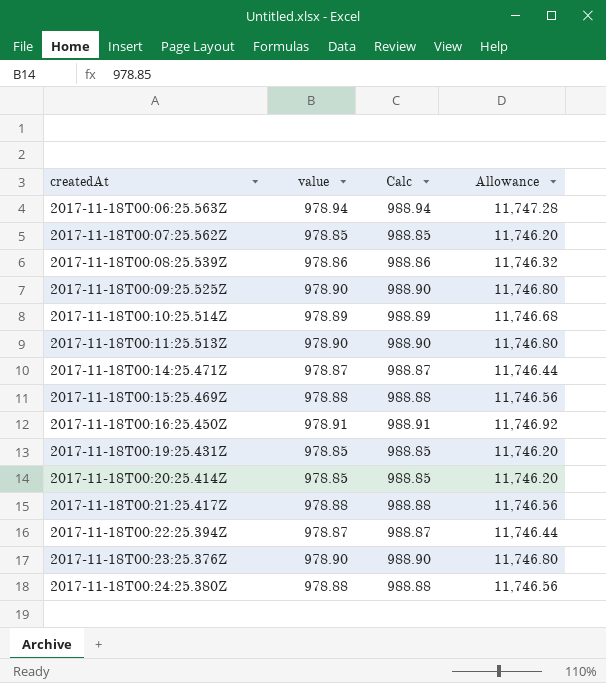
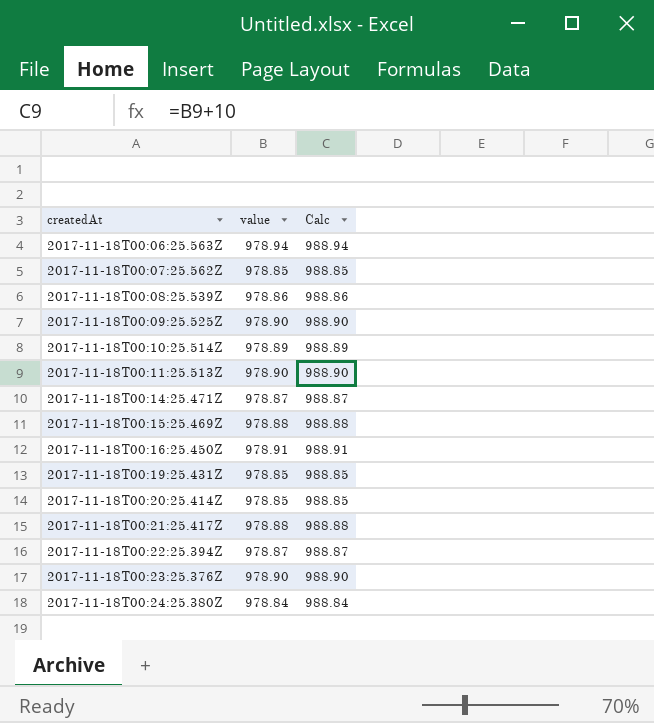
column Allowance | formula: [value] * 12 -> none
2017-11-18T00:24:25.380Z | value: 978.88 -> 978.84
2017-11-18T00:24:25.380Z | Calc: 988.88 -> 988.84

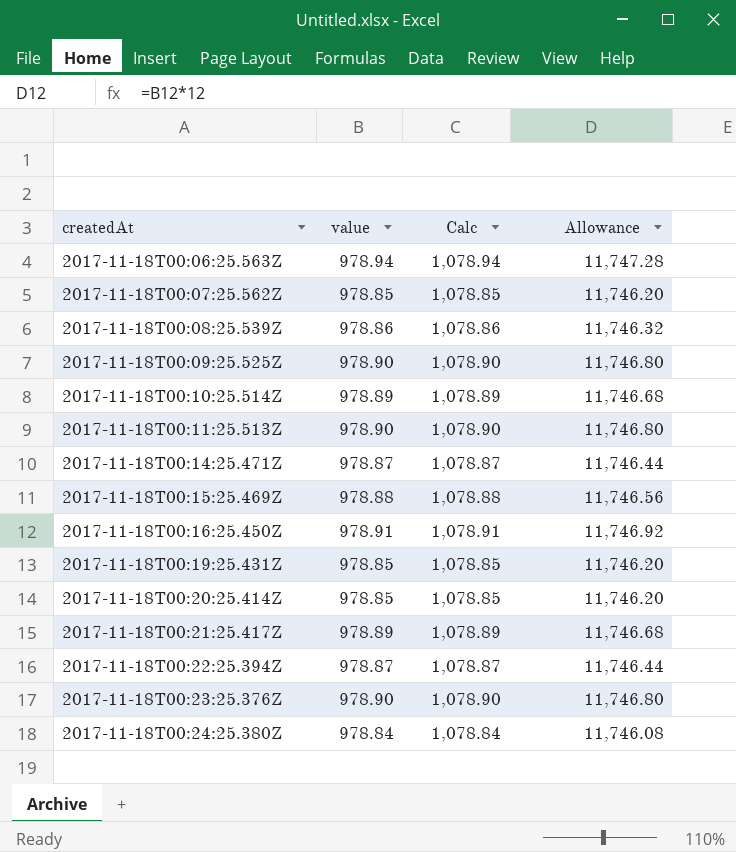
column Calc | formula: [value] + 10 -> [value] + 100
column Allowance | formula: none -> [value] * 12
2017-11-18T00:21:25.417Z | value: 978.88 -> 978.89

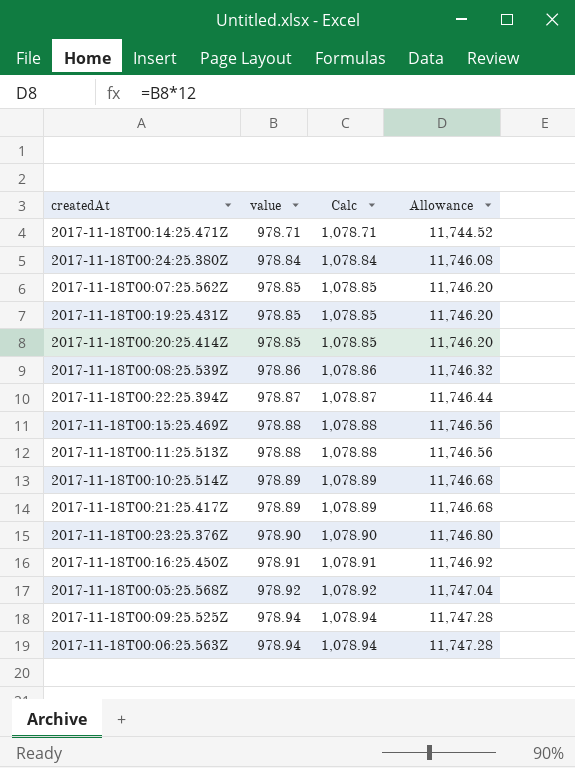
row order: createdAt ascending -> value ascending
2017-11-18T00:14:25.471Z | value: 978.87 -> 978.71
2017-11-18T00:14:25.471Z | Calc: 1,078.87 -> 1,078.71
2017-11-18T00:14:25.471Z | Allowance: 11,746.44 -> 11,744.52
2017-11-18T00:11:25.513Z | value: 978.90 -> 978.88
2017-11-18T00:11:25.513Z | Calc: 1,078.90 -> 1,078.88
2017-11-18T00:11:25.513Z | Allowance: 11,746.80 -> 11,746.56
row 2017-11-18T00:05:25.568Z: none -> 978.92 | 1,078.92 | 11,747.04
2017-11-18T00:09:25.525Z | value: 978.90 -> 978.94
2017-11-18T00:09:25.525Z | Calc: 1,078.90 -> 1,078.94
2017-11-18T00:09:25.525Z | Allowance: 11,746.80 -> 11,747.28

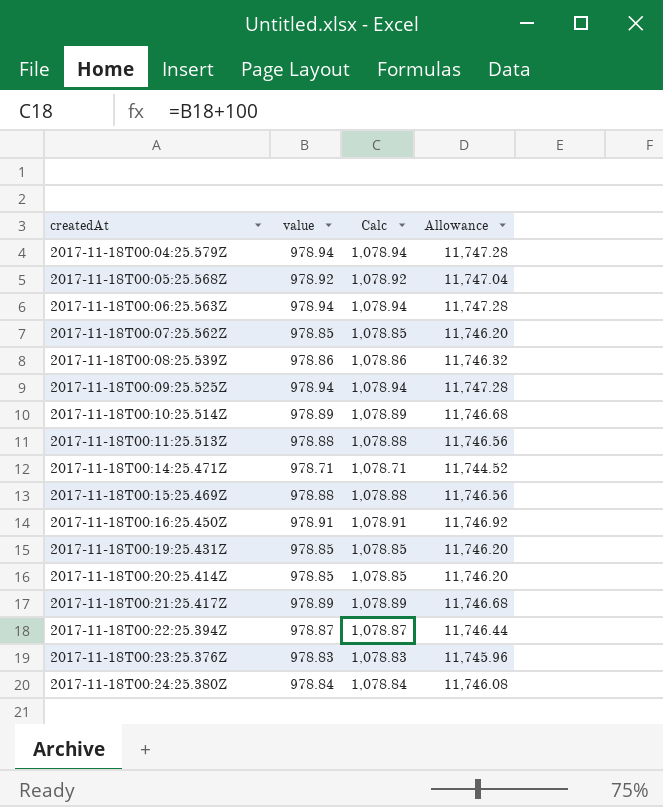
row order: value ascending -> createdAt ascending
row 2017-11-18T00:04:25.579Z: none -> 978.94 | 1,078.94 | 11,747.28
2017-11-18T00:23:25.376Z | value: 978.90 -> 978.83
2017-11-18T00:23:25.376Z | Calc: 1,078.90 -> 1,078.83
2017-11-18T00:23:25.376Z | Allowance: 11,746.80 -> 11,745.96

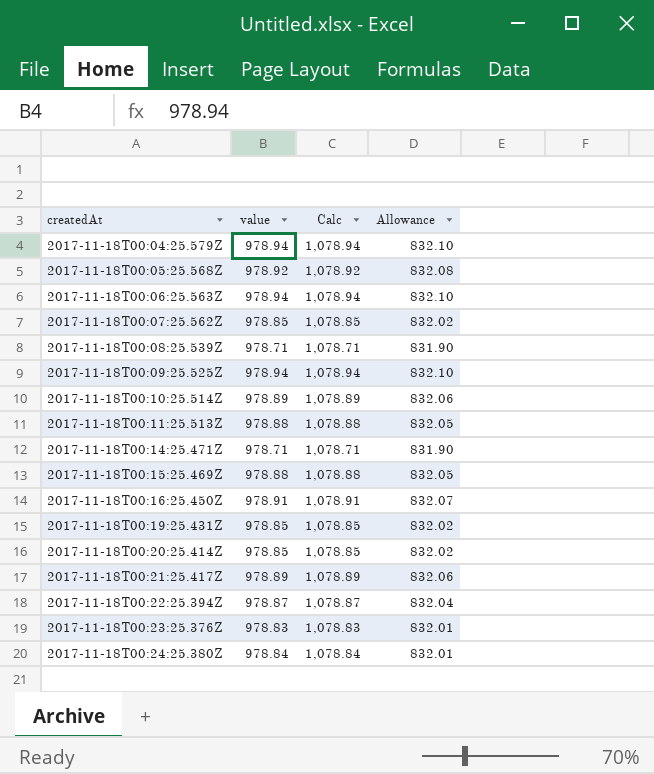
column Allowance | formula: [value] * 12 -> [value] * 0.85
2017-11-18T00:08:25.539Z | value: 978.86 -> 978.71
2017-11-18T00:08:25.539Z | Calc: 1,078.86 -> 1,078.71

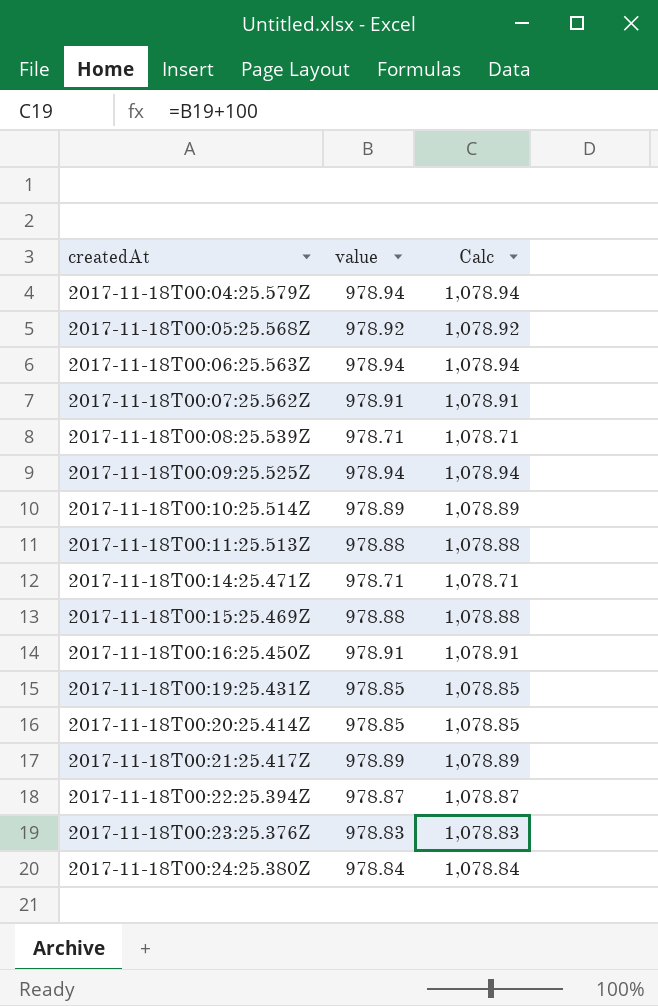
column Allowance | formula: [value] * 0.85 -> none
2017-11-18T00:07:25.562Z | value: 978.85 -> 978.91
2017-11-18T00:07:25.562Z | Calc: 1,078.85 -> 1,078.91

